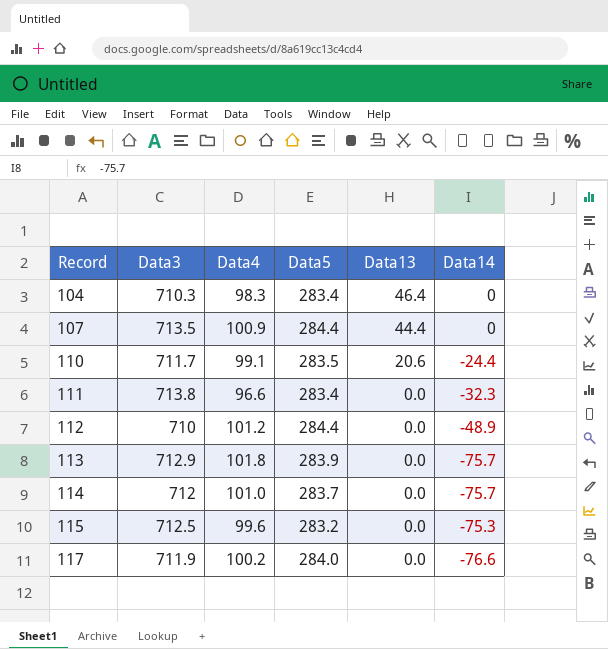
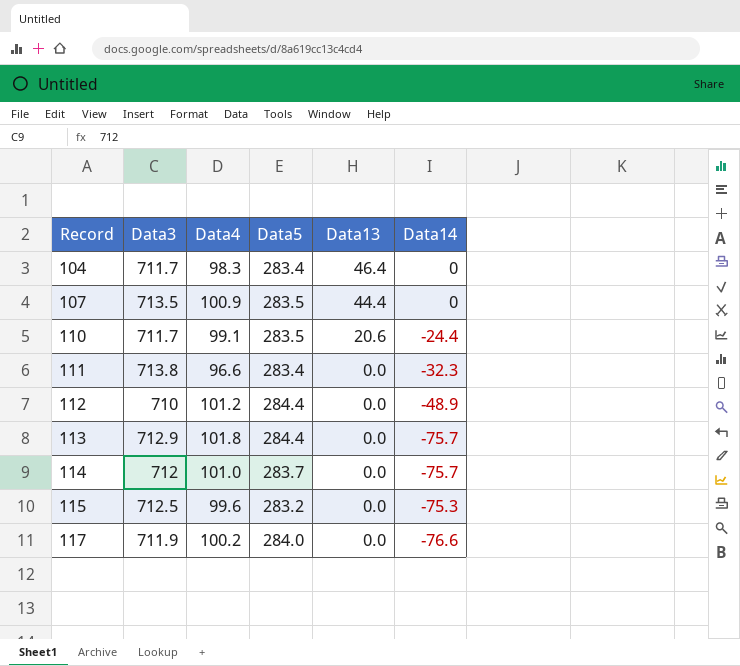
104 | Data3: 710.3 -> 711.7
107 | Data5: 284.4 -> 283.5
113 | Data5: 283.9 -> 284.4

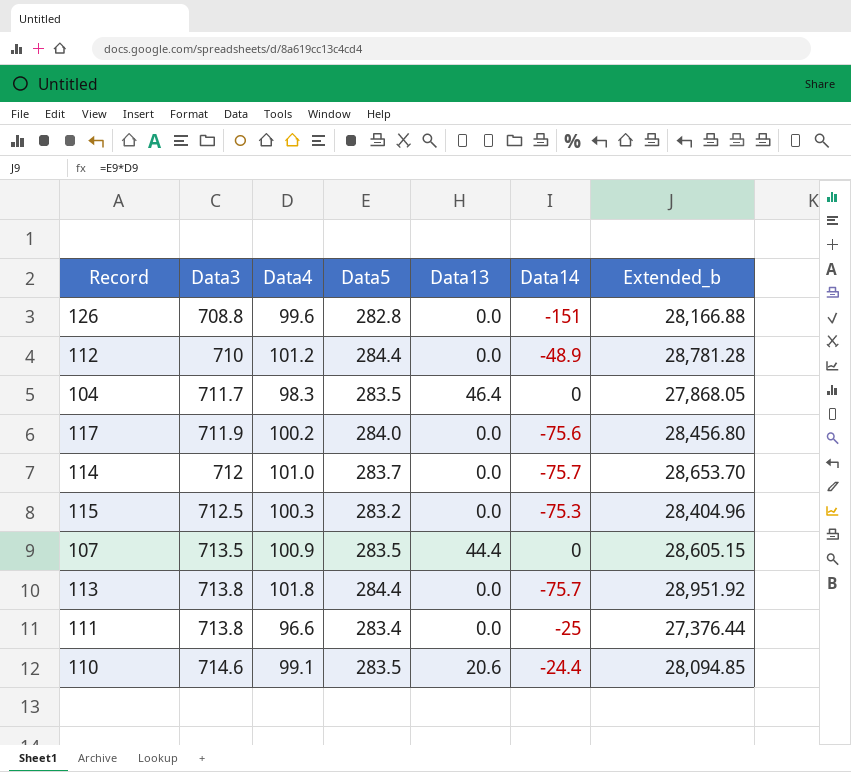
row order: Record ascending -> Data3 ascending
column Extended_b | formula: none -> [Data4] * [Data5]
row 126: none -> 708.8 | 99.6 | 282.8 | 0.0 | -151 | 28,166.88
104 | Data5: 283.4 -> 283.5
117 | Data14: -76.6 -> -75.6
115 | Data4: 99.6 -> 100.3
113 | Data3: 712.9 -> 713.8
111 | Data14: -32.3 -> -25
110 | Data3: 711.7 -> 714.6

